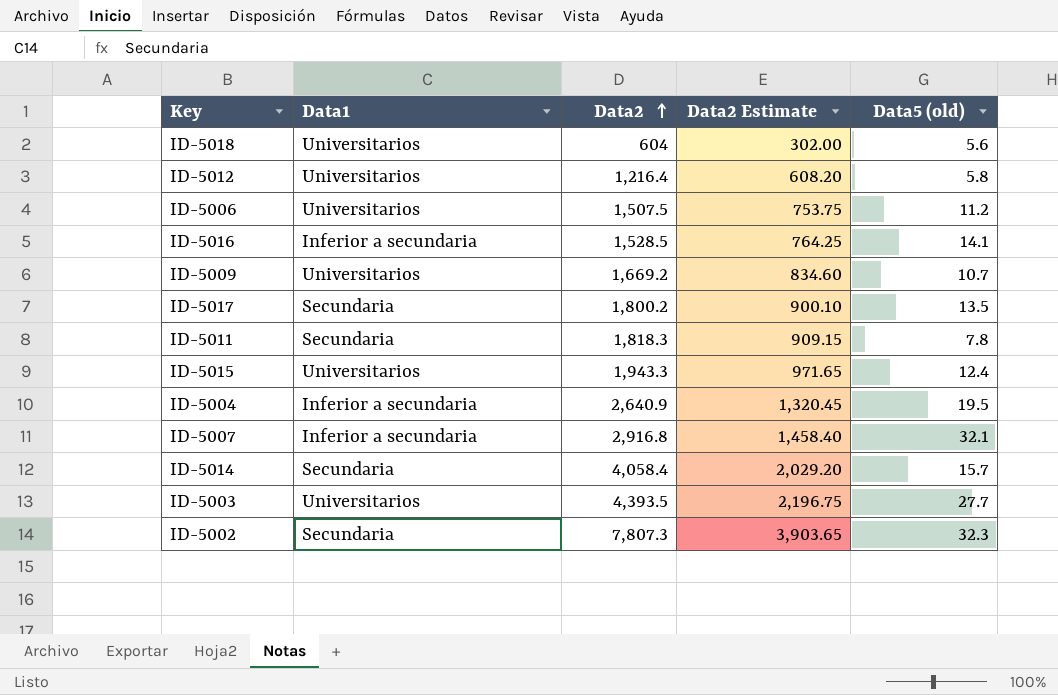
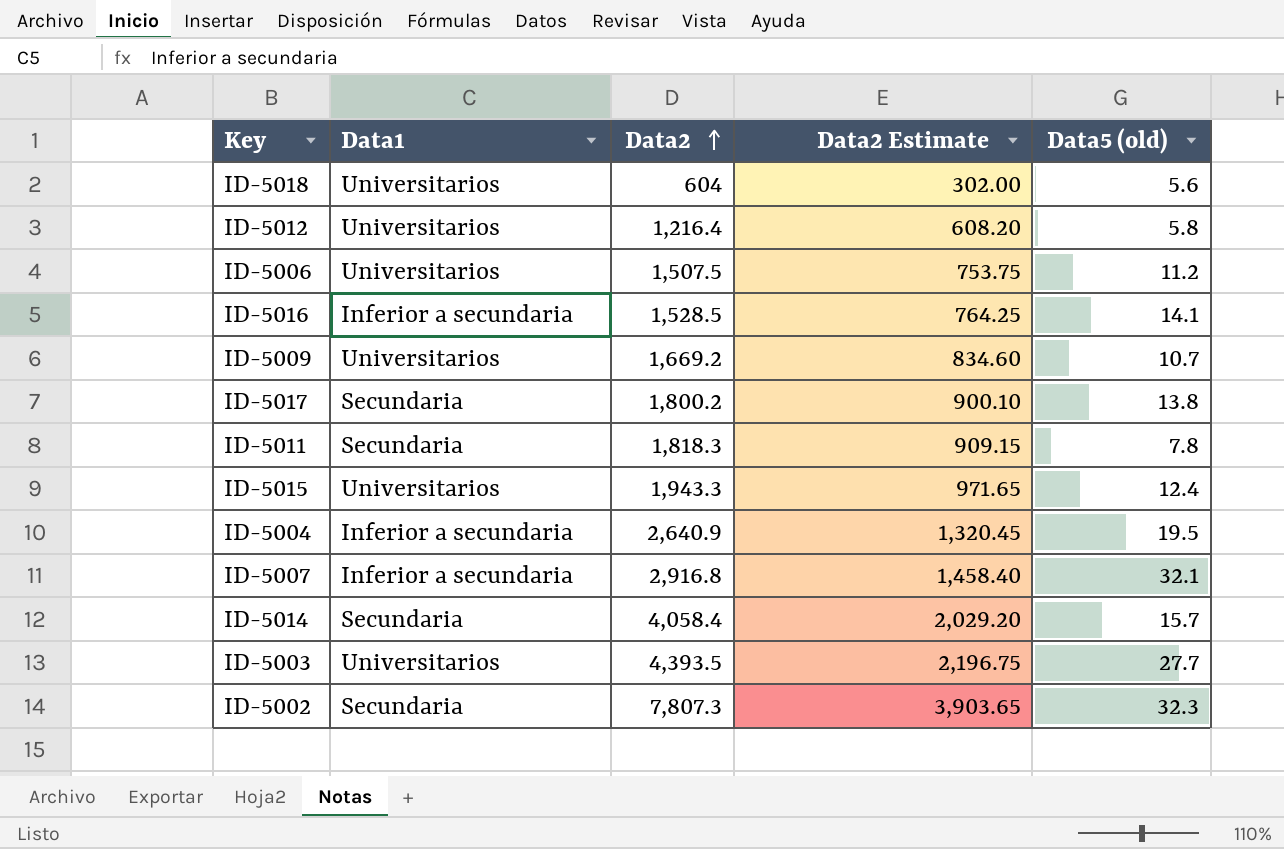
ID-5017 | Data5 (old): 13.5 -> 13.8

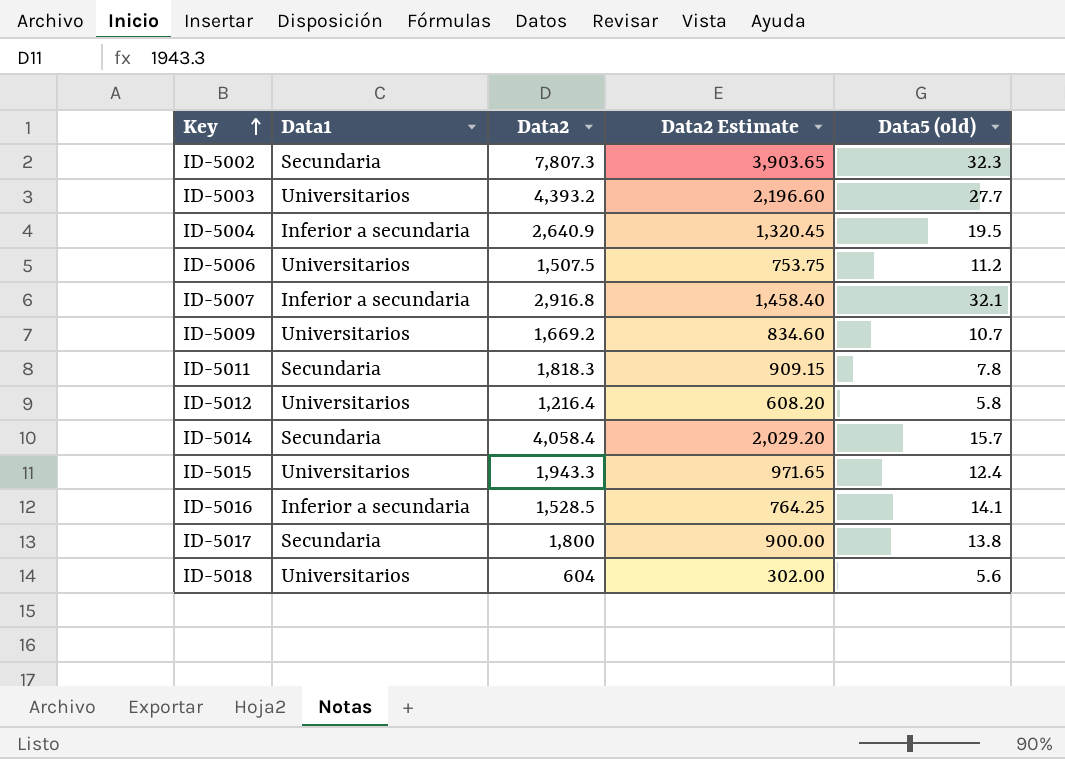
row order: Data2 ascending -> Key ascending
ID-5003 | Data2: 4,393.5 -> 4,393.2
ID-5003 | Data2 Estimate: 2,196.75 -> 2,196.60
ID-5017 | Data2: 1,800.2 -> 1,800
ID-5017 | Data2 Estimate: 900.10 -> 900.00

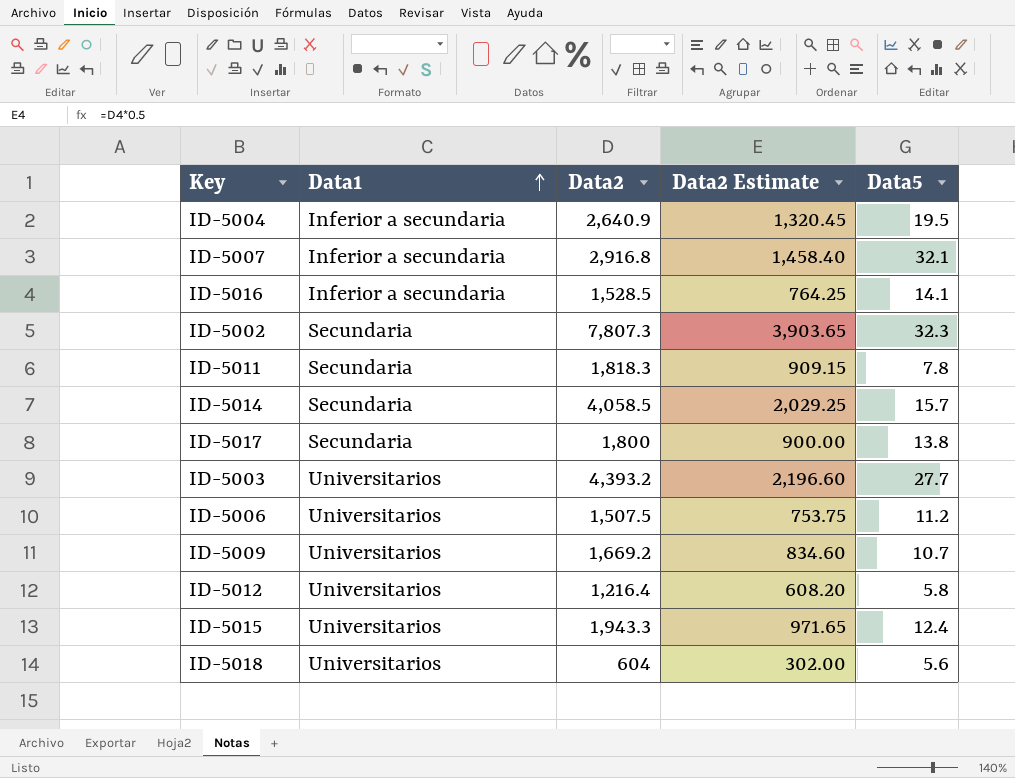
row order: Key ascending -> Data1 ascending
column name: Data5 (old) -> Data5
ID-5014 | Data2: 4,058.4 -> 4,058.5
ID-5014 | Data2 Estimate: 2,029.20 -> 2,029.25

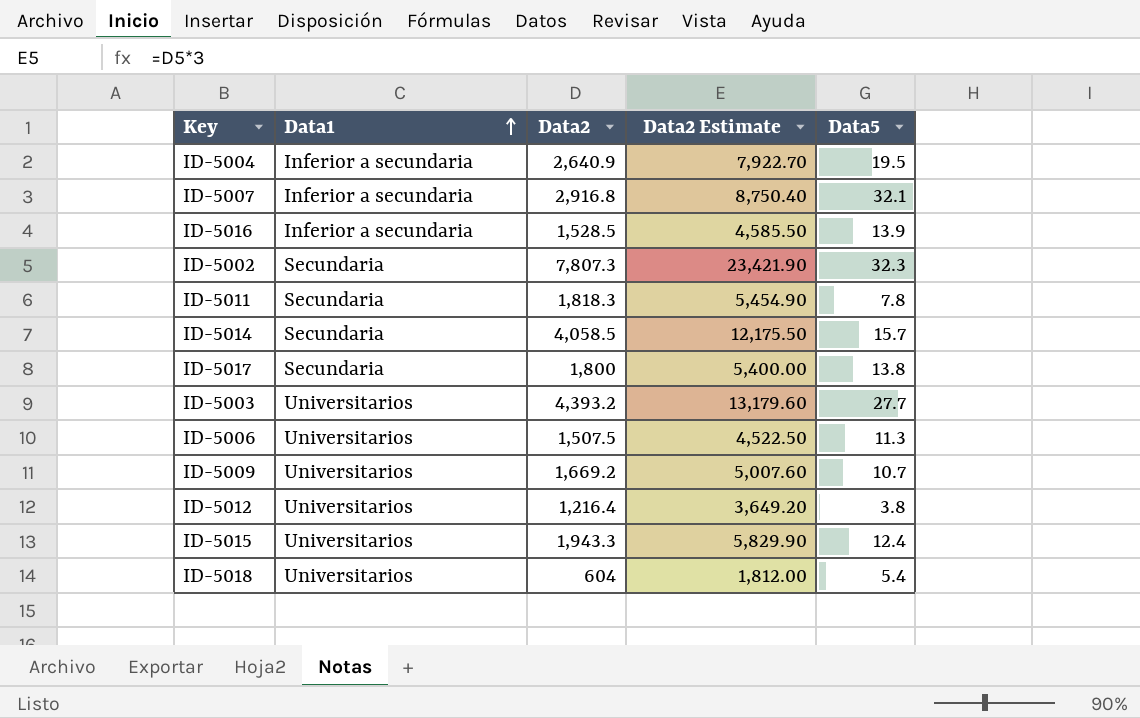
column Data2 Estimate | formula: [Data2] * 0.5 -> [Data2] * 3
ID-5016 | Data5: 14.1 -> 13.9
ID-5006 | Data5: 11.2 -> 11.3
ID-5012 | Data5: 5.8 -> 3.8
ID-5018 | Data5: 5.6 -> 5.4

